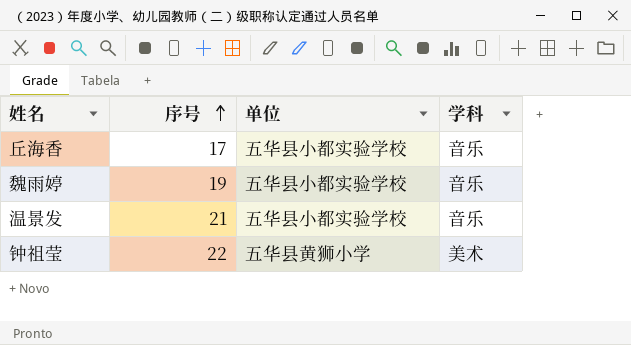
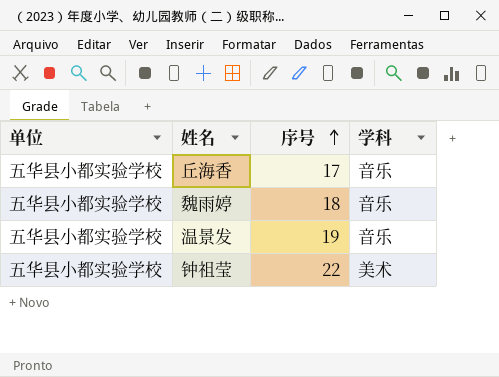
column 单位 | position: 3 -> 1
魏雨婷 | 序号: 19 -> 18
温景发 | 序号: 21 -> 19
钟祖莹 | 单位: 五华县黄狮小学 -> 五华县小都实验学校

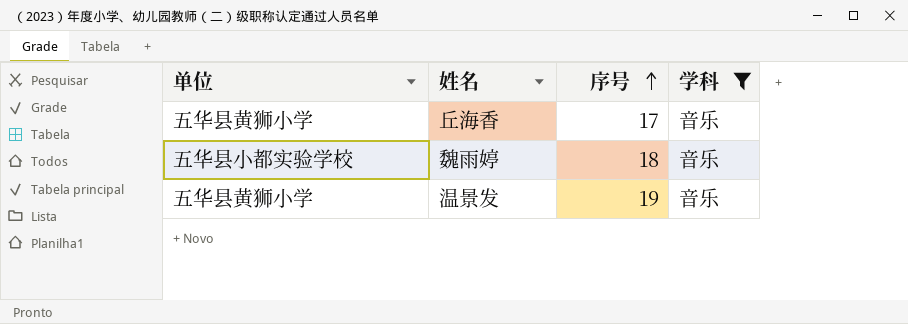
filter: none -> 学科 = 音乐
丘海香 | 单位: 五华县小都实验学校 -> 五华县黄狮小学
温景发 | 单位: 五华县小都实验学校 -> 五华县黄狮小学

